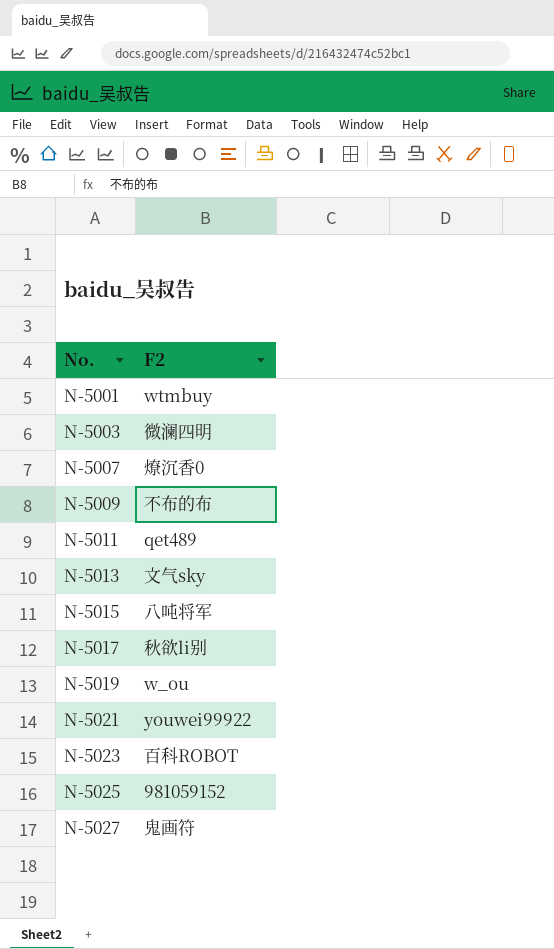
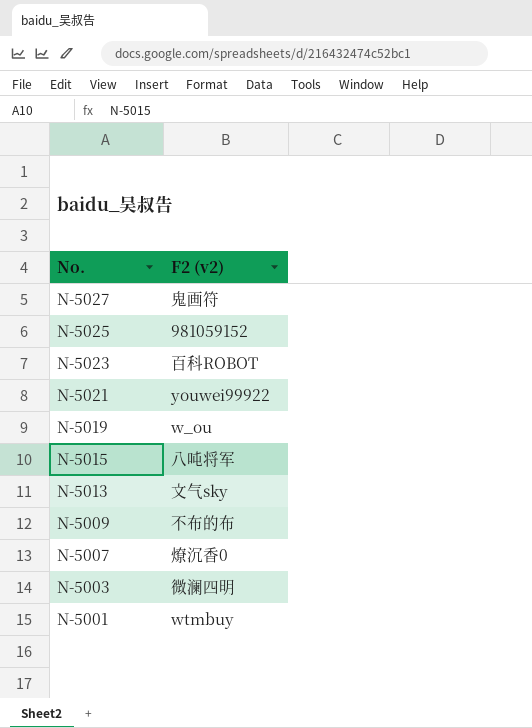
row order: No. ascending -> No. descending
column name: F2 -> F2 (v2)
row N-5011: qet489 -> none
row N-5017: 秋欲li别 -> none

